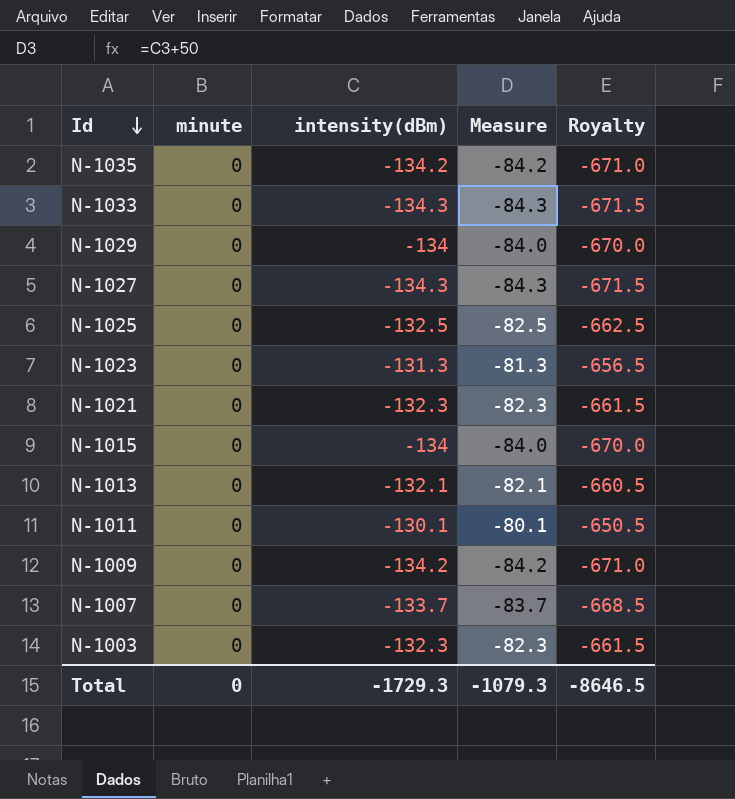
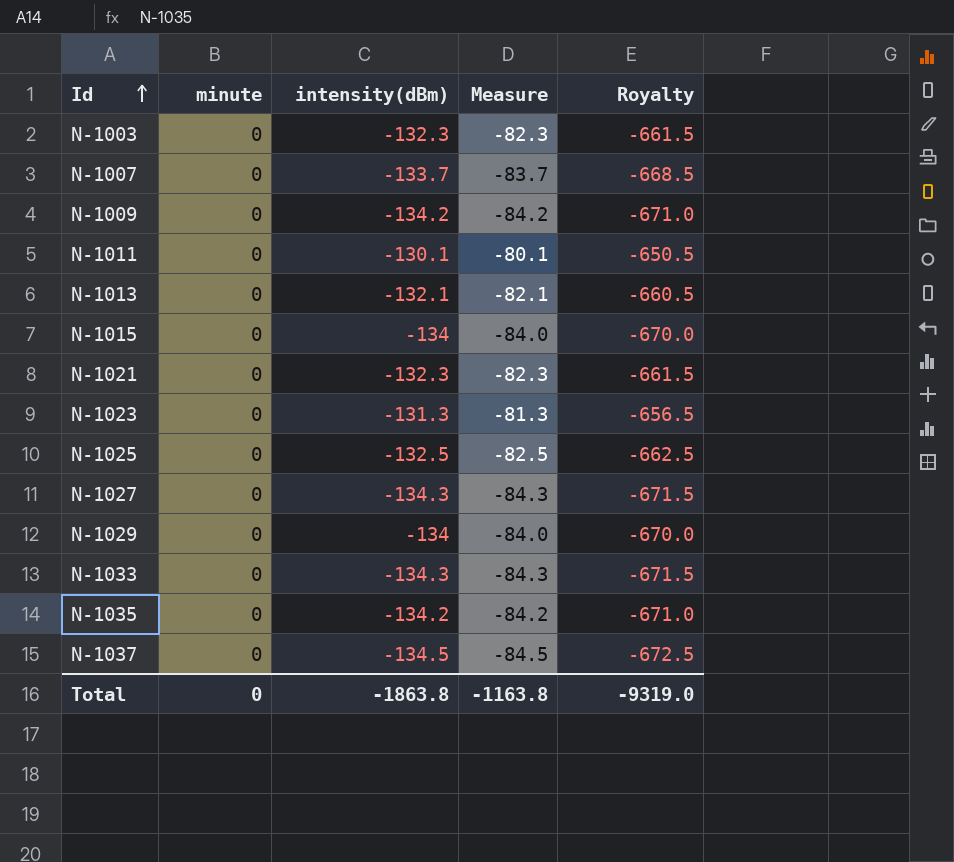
row order: Id descending -> Id ascending
row N-1037: none -> 0 | -134.5 | -84.5 | -672.5
Total | intensity(dBm): -1729.3 -> -1863.8
Total | Measure: -1079.3 -> -1163.8
Total | Royalty: -8646.5 -> -9319.0

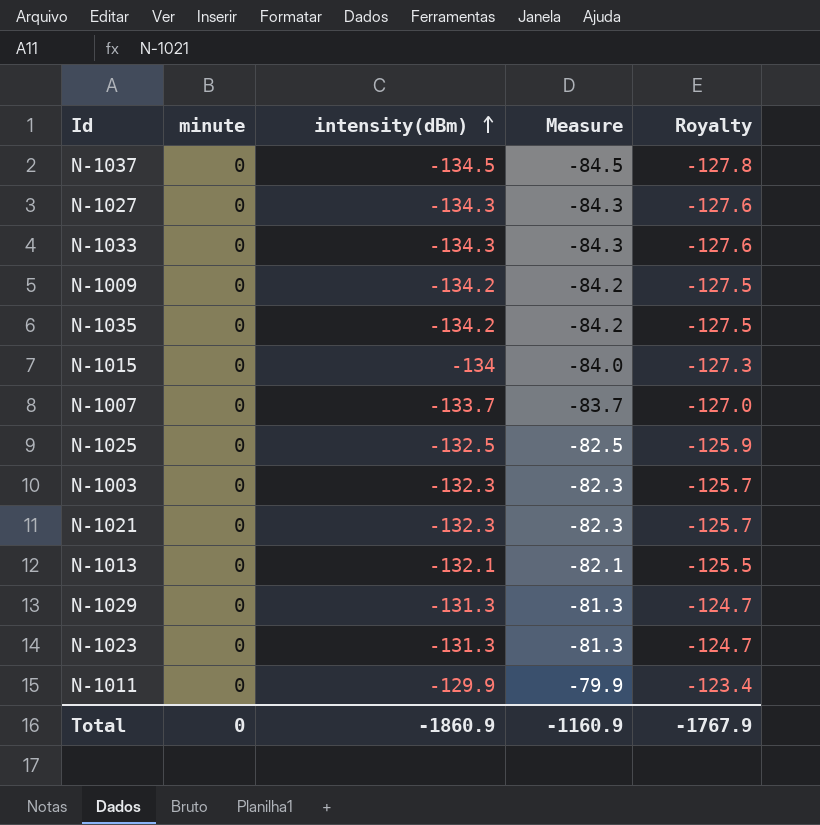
row order: Id ascending -> intensity(dBm) ascending
column Royalty | formula: [intensity(dBm)] * 5 -> [intensity(dBm)] * 0.95
N-1029 | intensity(dBm): -134 -> -131.3
N-1029 | Measure: -84.0 -> -81.3
N-1011 | intensity(dBm): -130.1 -> -129.9
N-1011 | Measure: -80.1 -> -79.9
Total | intensity(dBm): -1863.8 -> -1860.9
Total | Measure: -1163.8 -> -1160.9
Total | Royalty: -9319.0 -> -1767.9

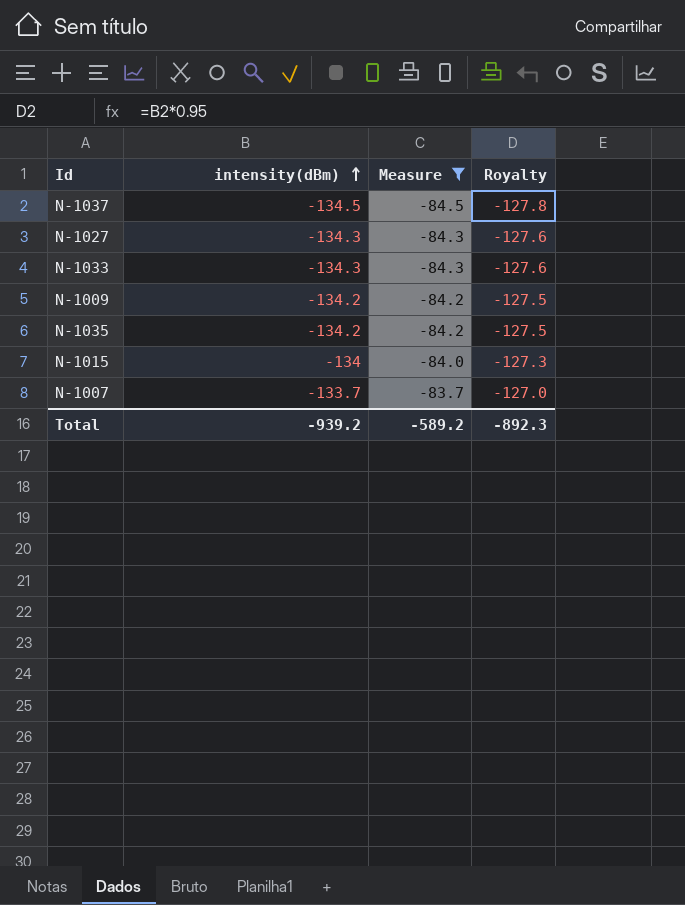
filter: none -> Measure <= -83.7
column minute | position: 2 -> none
Total | intensity(dBm): -1860.9 -> -939.2
Total | Measure: -1160.9 -> -589.2
Total | Royalty: -1767.9 -> -892.3

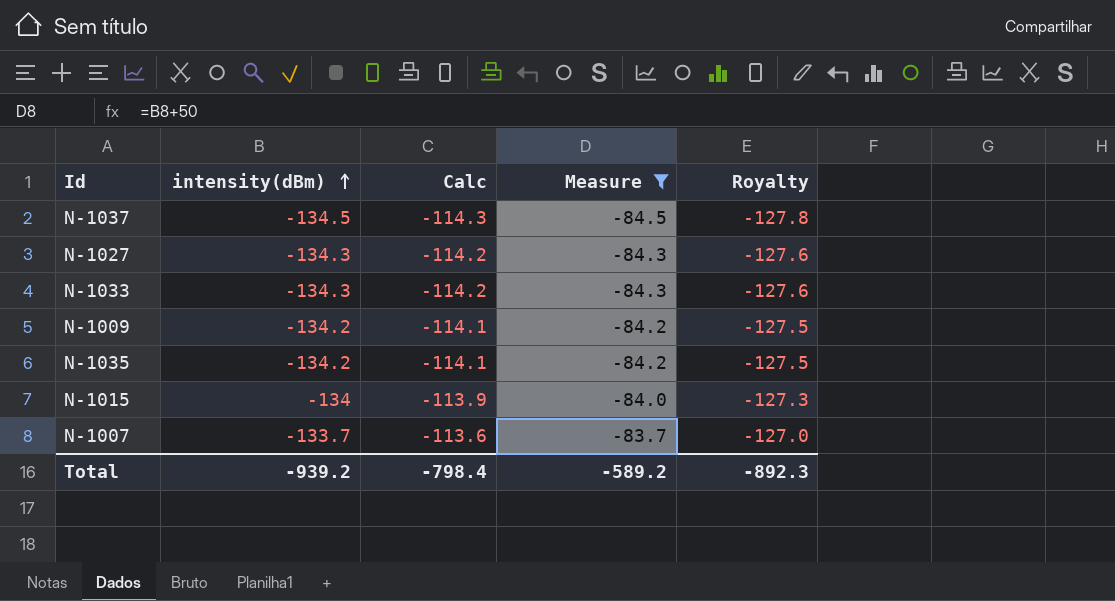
column Calc | formula: none -> [intensity(dBm)] * 0.85

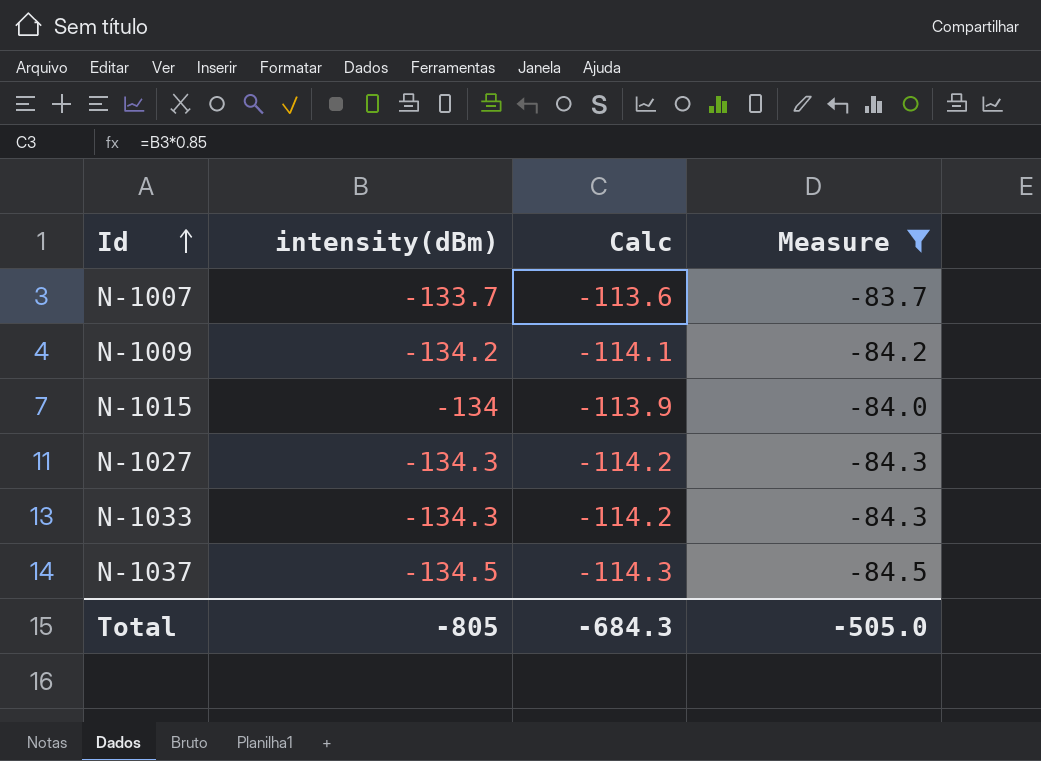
row order: intensity(dBm) ascending -> Id ascending
column Royalty | formula: [intensity(dBm)] * 0.95 -> none
row N-1035: -134.2 | -114.1 | -84.2 | -127.5 -> none
Total | intensity(dBm): -939.2 -> -805
Total | Calc: -798.4 -> -684.3
Total | Measure: -589.2 -> -505.0

